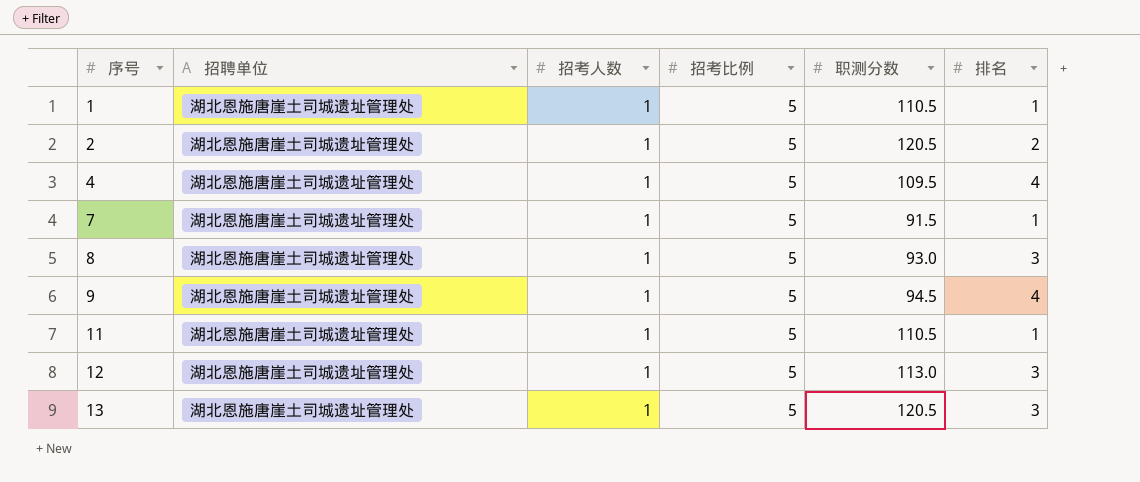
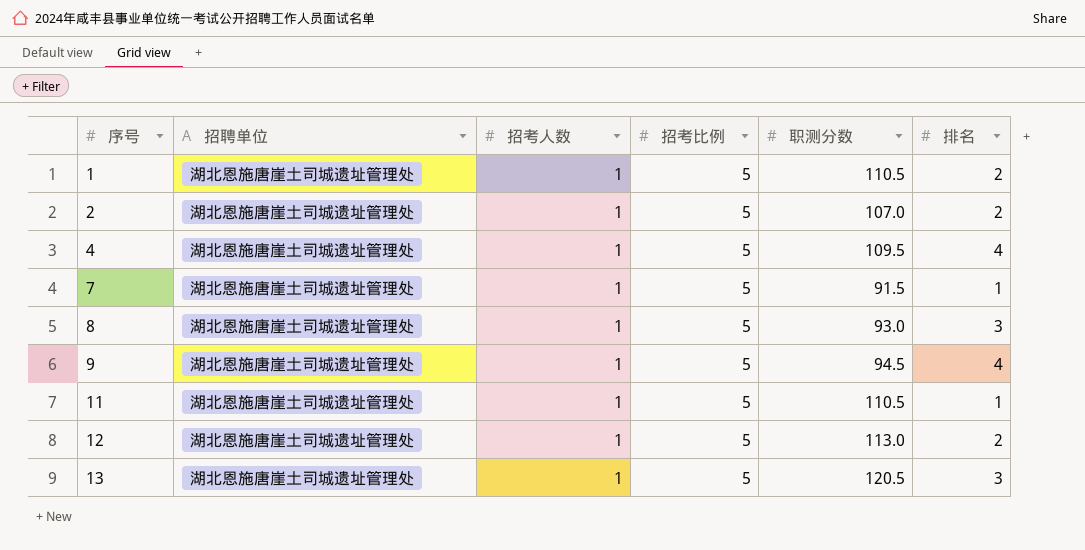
1 | 排名: 1 -> 2
2 | 职测分数: 120.5 -> 107.0
12 | 排名: 3 -> 2

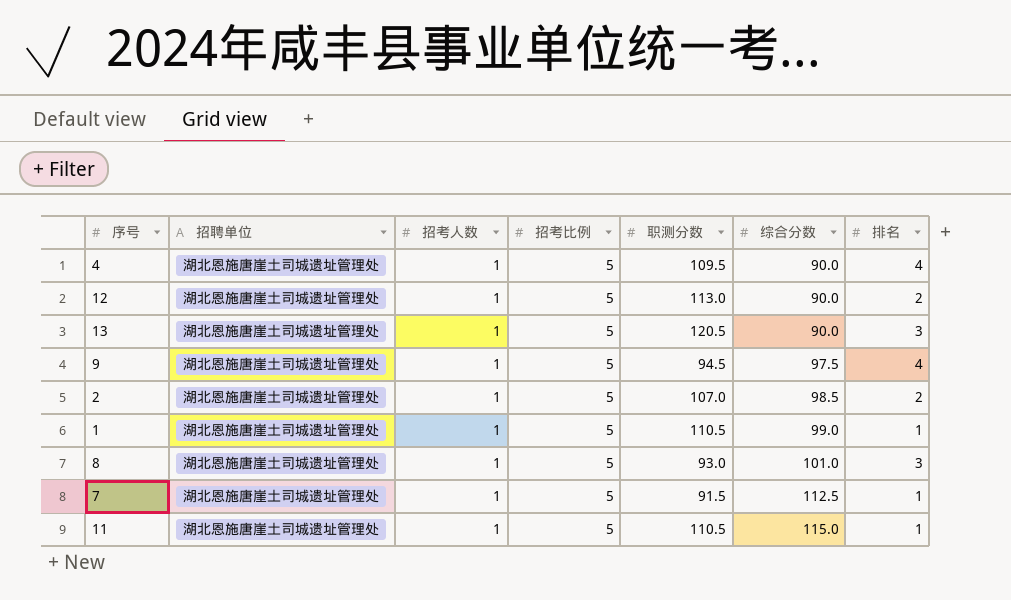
row order: 序号 ascending -> 综合分数 ascending
column 综合分数 | position: none -> 6
1 | 排名: 2 -> 1

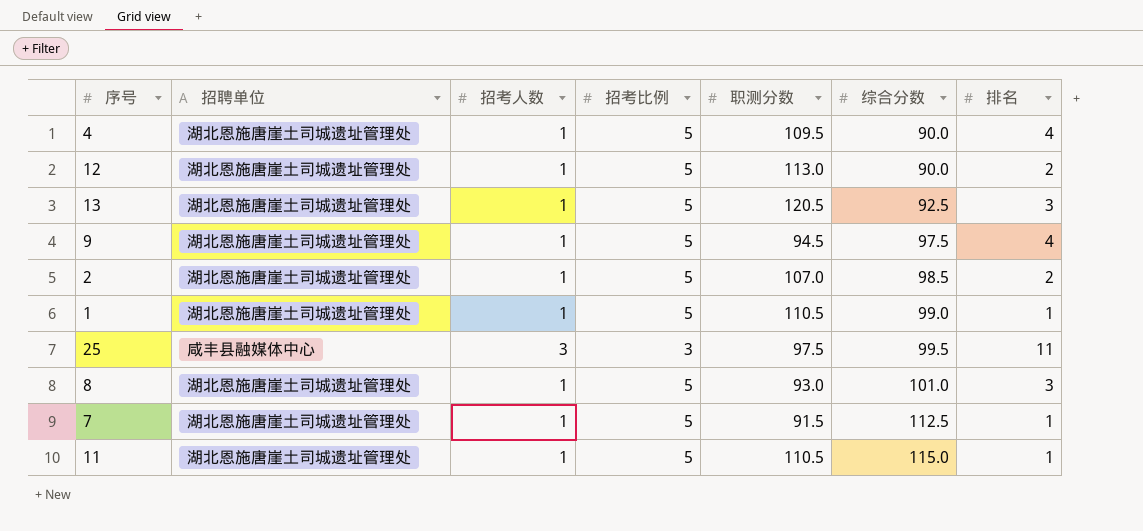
13 | 综合分数: 90.0 -> 92.5
row 25: none -> 咸丰县融媒体中心 | 3 | 3 | 97.5 | 99.5 | 11

